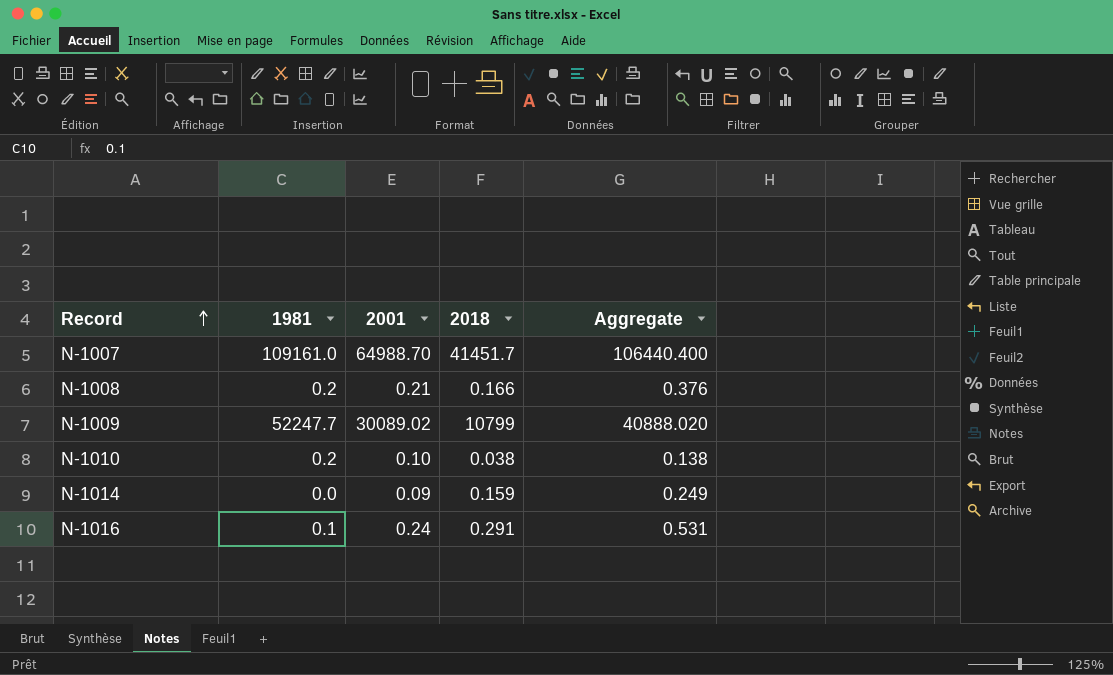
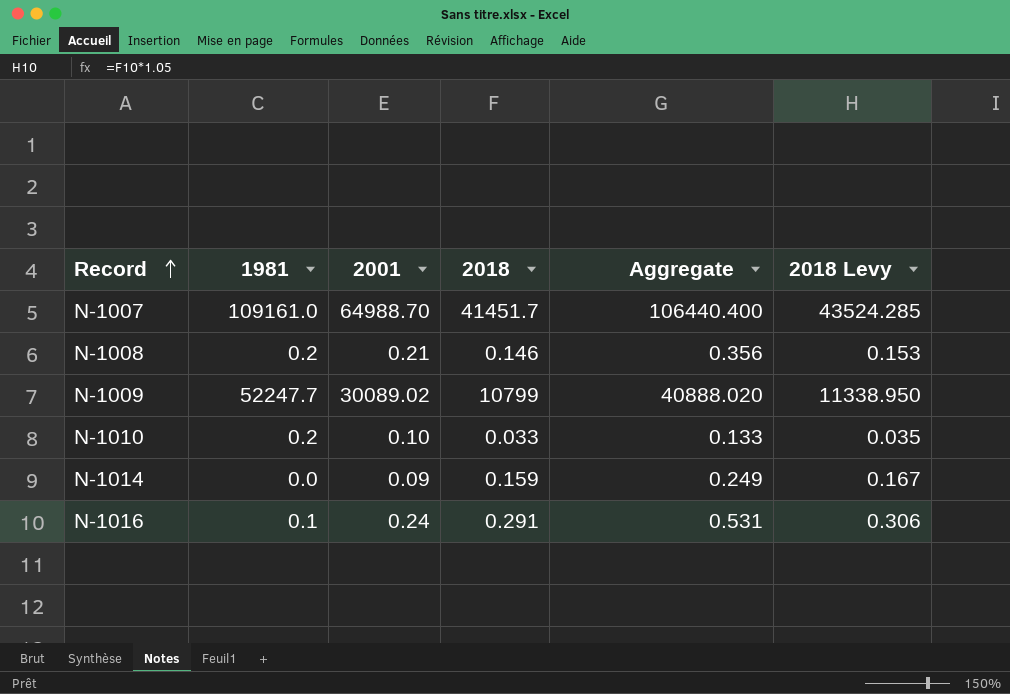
column 2018 Levy | formula: none -> [2018] * 1.05
N-1008 | 2018: 0.166 -> 0.146
N-1008 | Aggregate: 0.376 -> 0.356
N-1010 | 2018: 0.038 -> 0.033
N-1010 | Aggregate: 0.138 -> 0.133

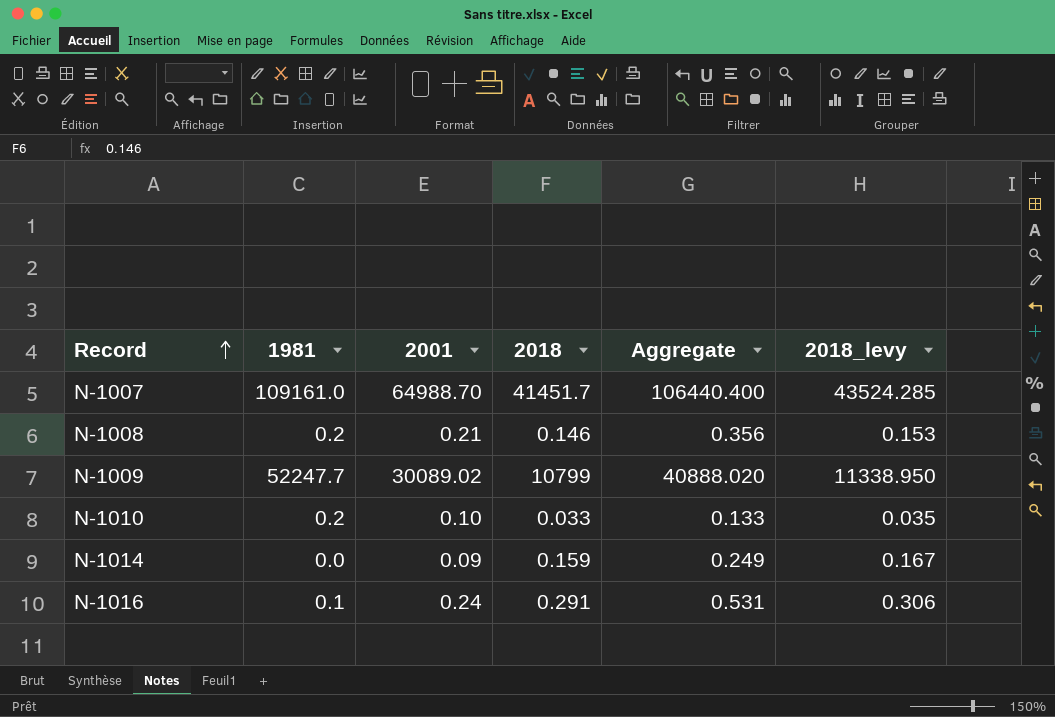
column name: 2018 Levy -> 2018_levy

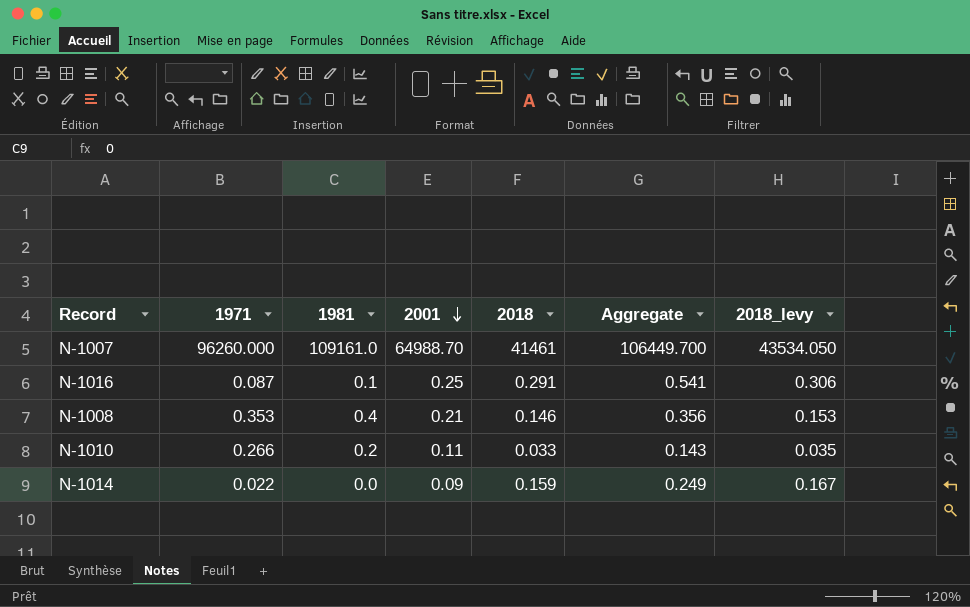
row order: Record ascending -> 2001 descending
column 1971 | position: none -> 2
row N-1009: 52247.7 | 30089.02 | 10799 | 40888.020 | 11338.950 -> none
N-1007 | 2018: 41451.7 -> 41461
N-1007 | Aggregate: 106440.400 -> 106449.700
N-1007 | 2018_levy: 43524.285 -> 43534.050
N-1016 | 2001: 0.24 -> 0.25
N-1016 | Aggregate: 0.531 -> 0.541
N-1008 | 1981: 0.2 -> 0.4
N-1010 | 2001: 0.10 -> 0.11
N-1010 | Aggregate: 0.133 -> 0.143

